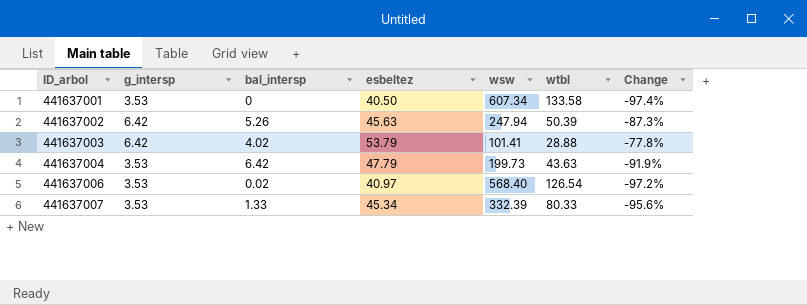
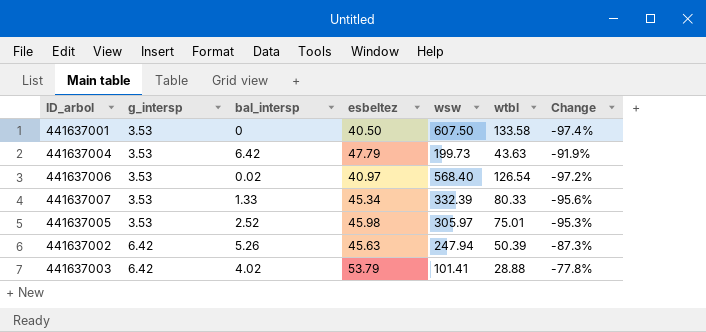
row order: ID_arbol ascending -> g_intersp ascending
441637001 | wsw: 607.34 -> 607.50
row 441637005: none -> 3.53 | 2.52 | 45.98 | 305.97 | 75.01 | -95.3%

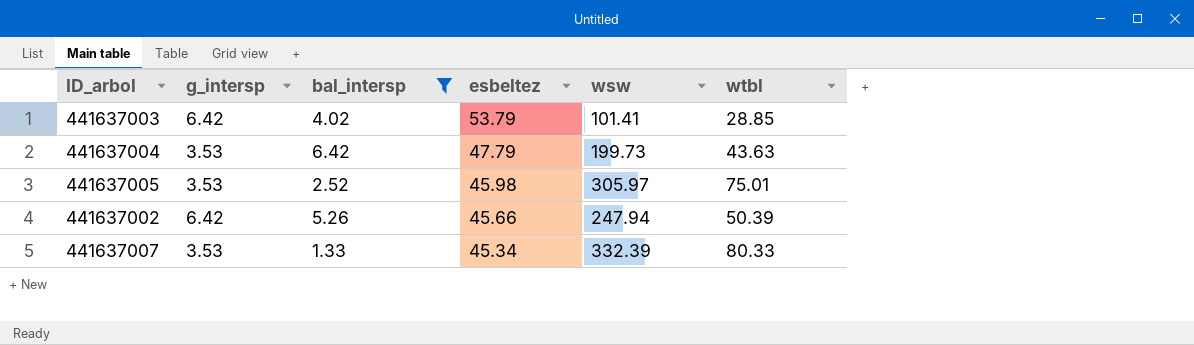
filter: none -> bal_intersp >= 1.33
row order: g_intersp ascending -> esbeltez descending
column Change | formula: ([g_intersp] - [wtbl]) / [wtbl] -> none
441637003 | wtbl: 28.88 -> 28.85
441637002 | esbeltez: 45.63 -> 45.66

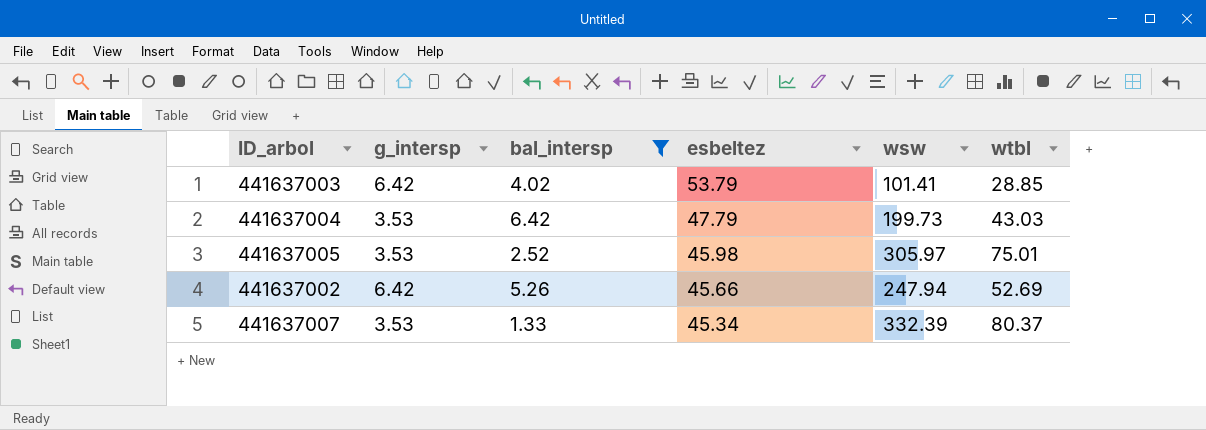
441637004 | wtbl: 43.63 -> 43.03
441637002 | wtbl: 50.39 -> 52.69
441637007 | wtbl: 80.33 -> 80.37

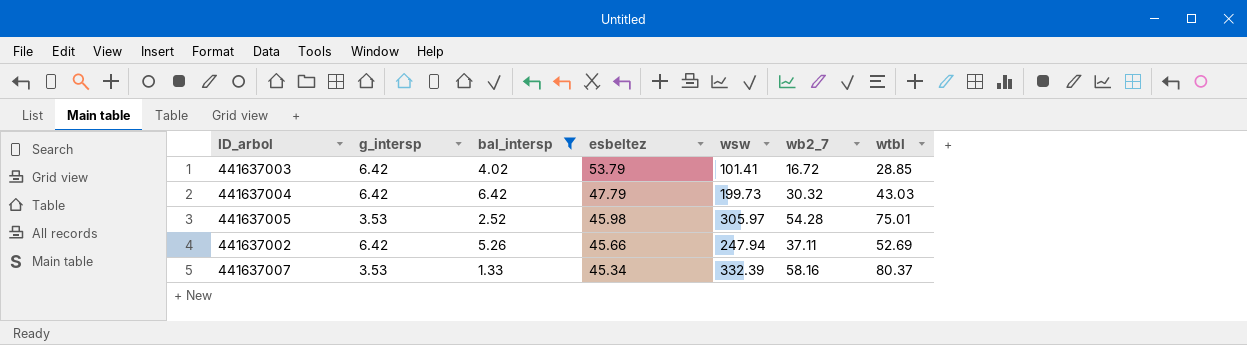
column wb2_7 | position: none -> 6
441637004 | g_intersp: 3.53 -> 6.42

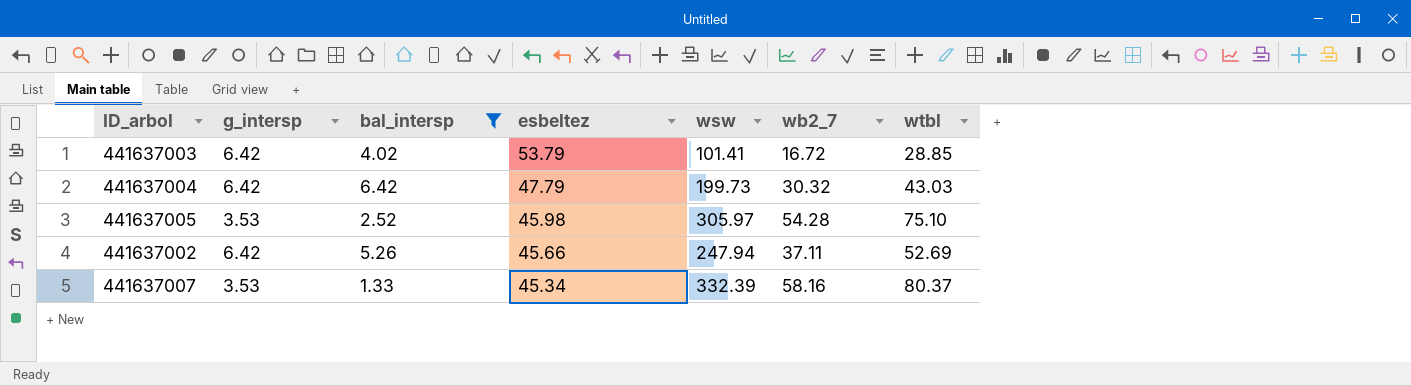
441637005 | wtbl: 75.01 -> 75.10

